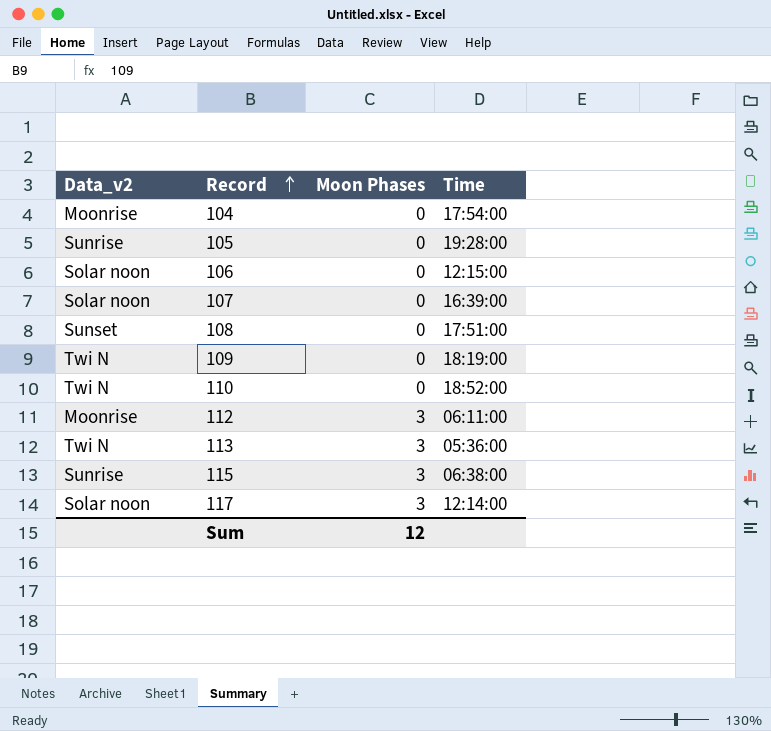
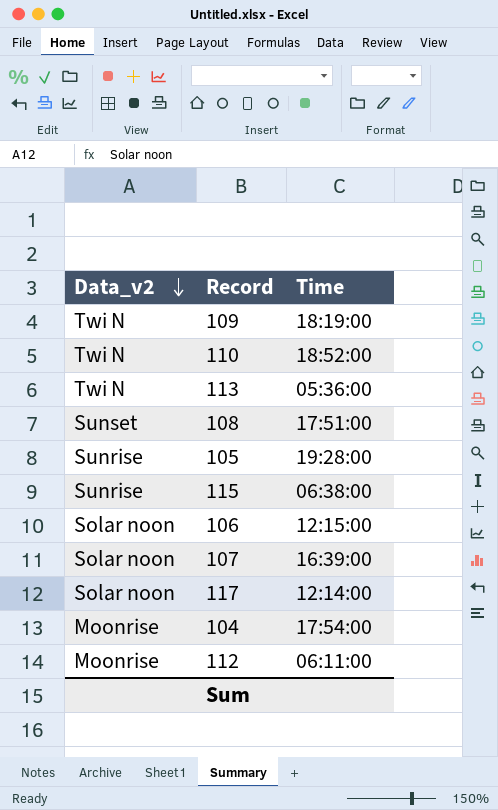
row order: Record ascending -> Data_v2 descending
column Moon Phases | position: 3 -> none

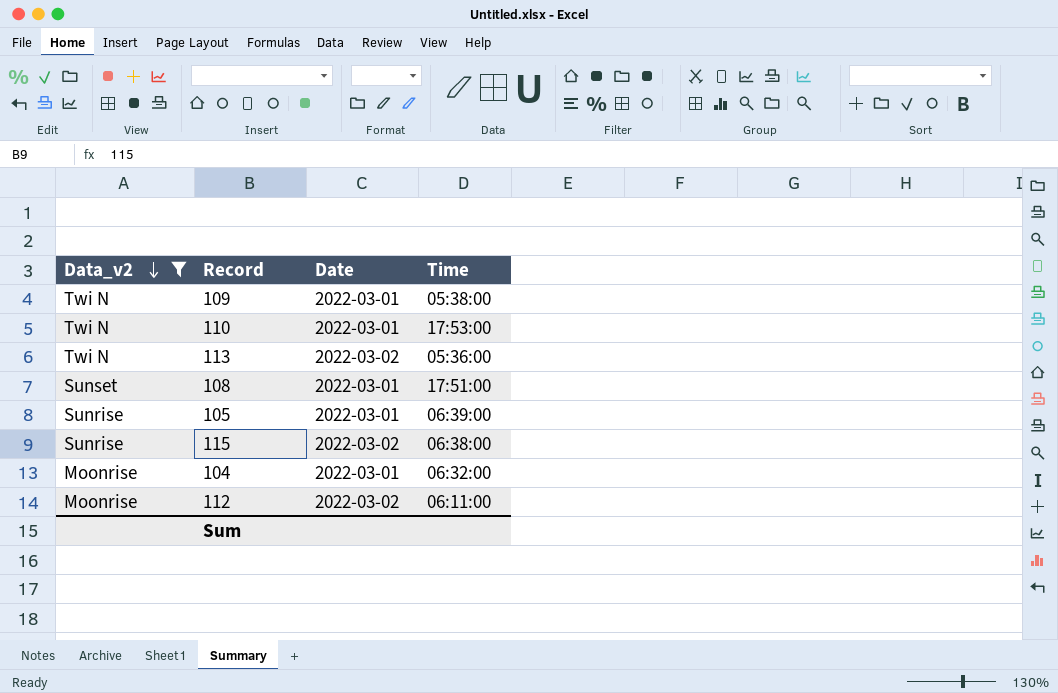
filter: none -> Data_v2 != Solar noon
column Date | position: none -> 3
109 | Time: 18:19:00 -> 05:38:00
110 | Time: 18:52:00 -> 17:53:00
105 | Time: 19:28:00 -> 06:39:00
104 | Time: 17:54:00 -> 06:32:00

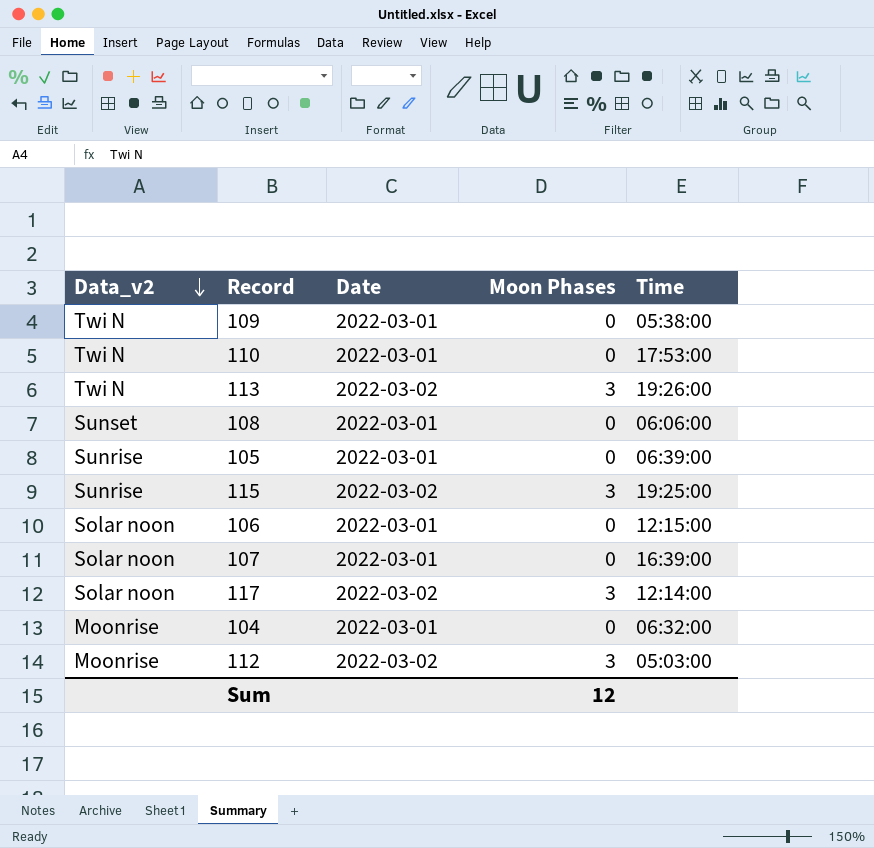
filter: Data_v2 != Solar noon -> none
column Moon Phases | position: none -> 4
113 | Time: 05:36:00 -> 19:26:00
108 | Time: 17:51:00 -> 06:06:00
115 | Time: 06:38:00 -> 19:25:00
112 | Time: 06:11:00 -> 05:03:00

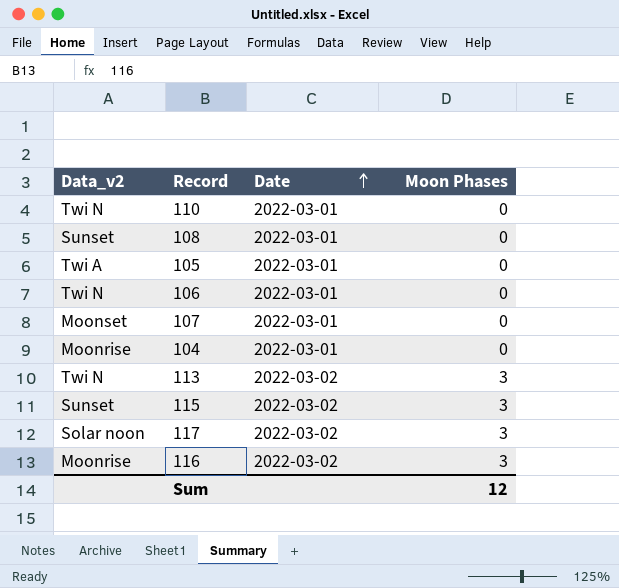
row order: Data_v2 descending -> Date ascending
column Time | position: 5 -> none
row 109: Twi N | 2022-03-01 | 0 | 05:38:00 -> none
row 112: Moonrise | 2022-03-02 | 3 | 05:03:00 -> none
105 | Data_v2: Sunrise -> Twi A
106 | Data_v2: Solar noon -> Twi N
107 | Data_v2: Solar noon -> Moonset
115 | Data_v2: Sunrise -> Sunset
row 116: none -> Moonrise | 2022-03-02 | 3

